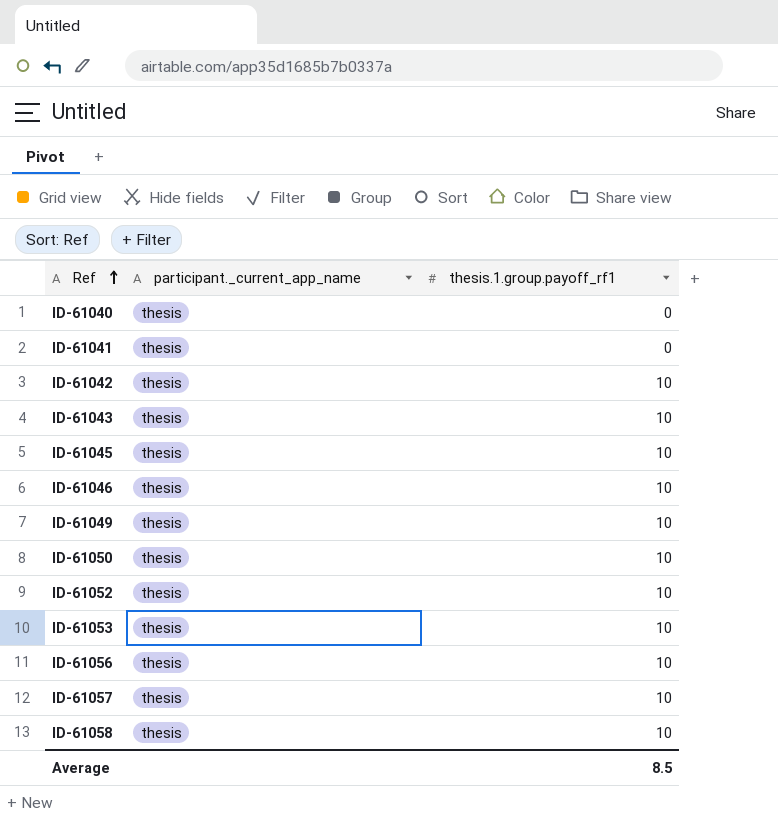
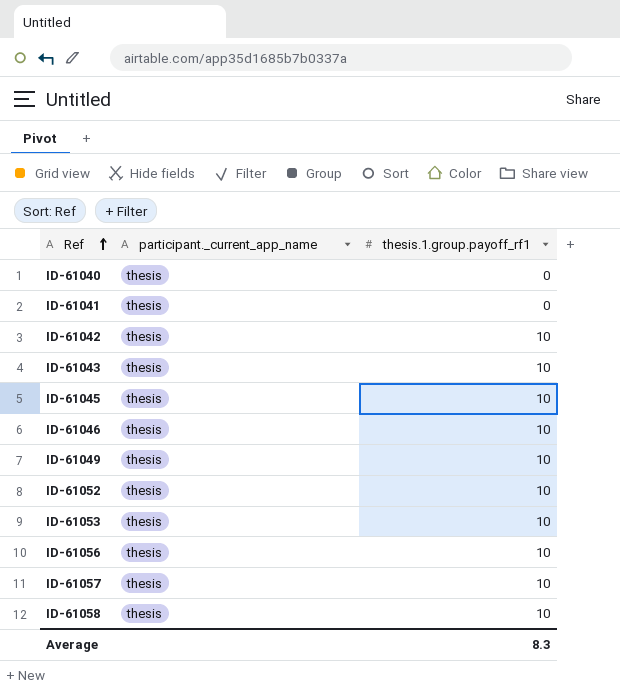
row ID-61050: thesis | 10 -> none
Average | thesis.1.group.payoff_rf1: 8.5 -> 8.3

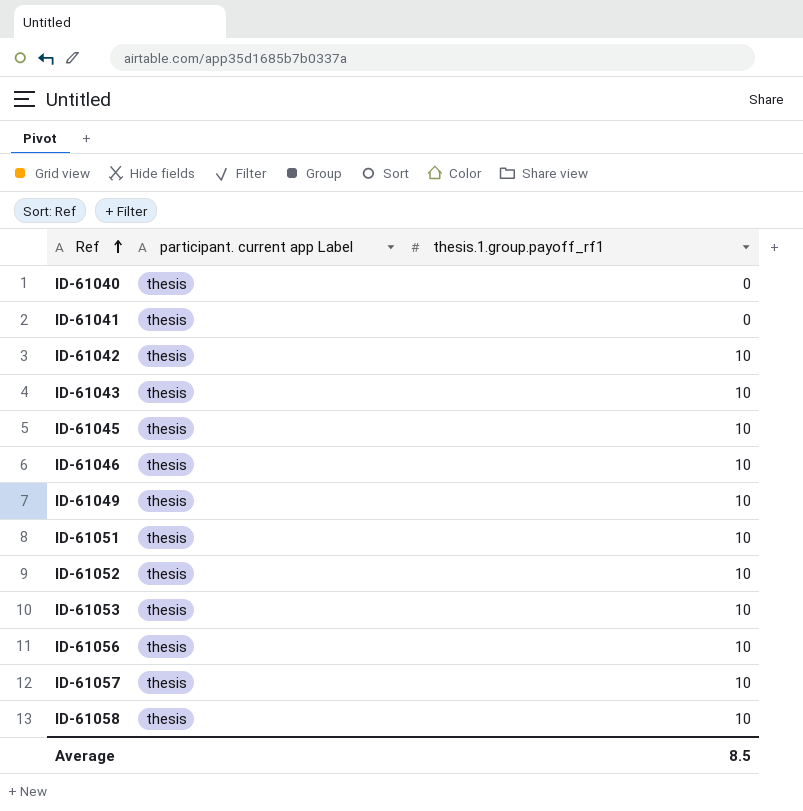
column name: participant._current_app_name -> participant. current app Label
row ID-61051: none -> thesis | 10
Average | thesis.1.group.payoff_rf1: 8.3 -> 8.5

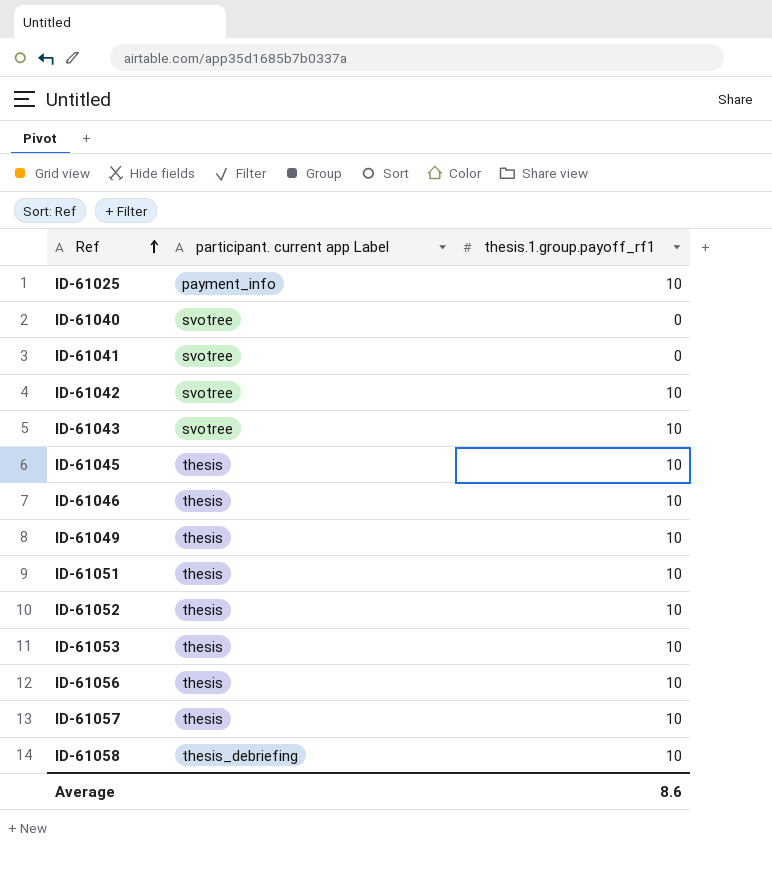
row ID-61025: none -> payment_info | 10
ID-61040 | participant. current app Label: thesis -> svotree
ID-61041 | participant. current app Label: thesis -> svotree
ID-61042 | participant. current app Label: thesis -> svotree
ID-61043 | participant. current app Label: thesis -> svotree
ID-61058 | participant. current app Label: thesis -> thesis_debriefing
Average | thesis.1.group.payoff_rf1: 8.5 -> 8.6

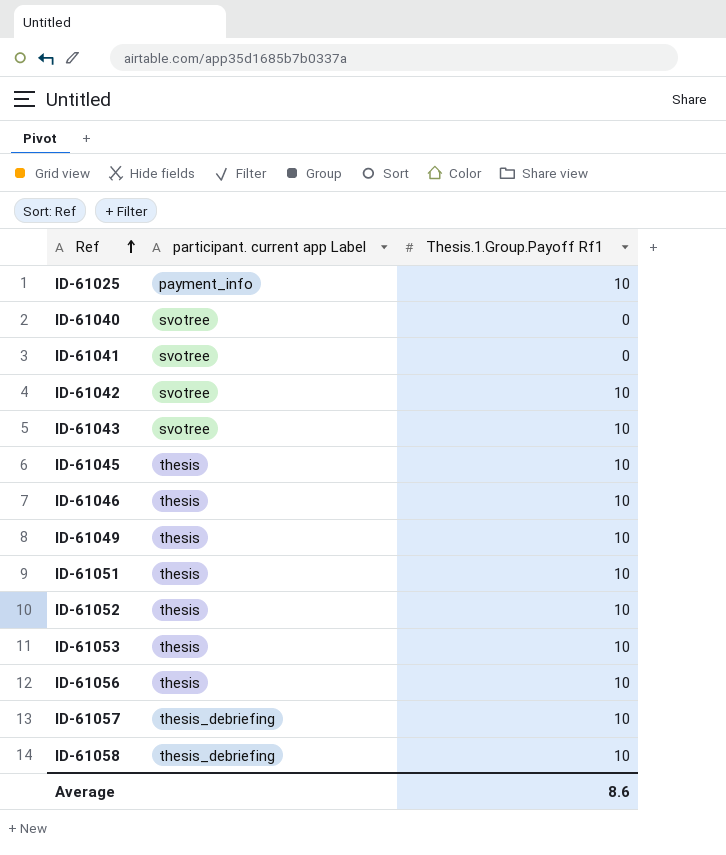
column name: thesis.1.group.payoff_rf1 -> Thesis.1.Group.Payoff Rf1
ID-61057 | participant. current app Label: thesis -> thesis_debriefing

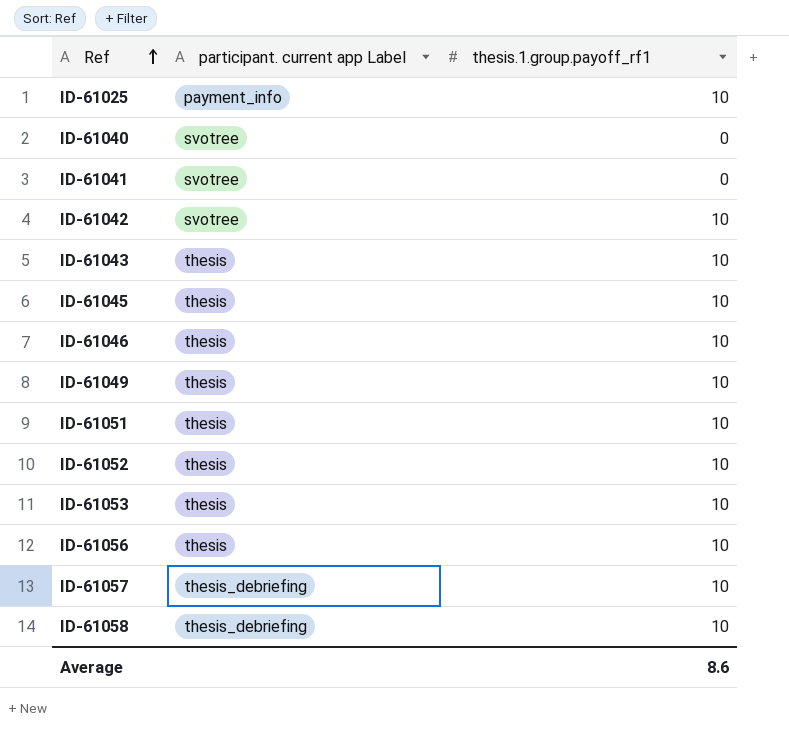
column name: Thesis.1.Group.Payoff Rf1 -> thesis.1.group.payoff_rf1
ID-61043 | participant. current app Label: svotree -> thesis

